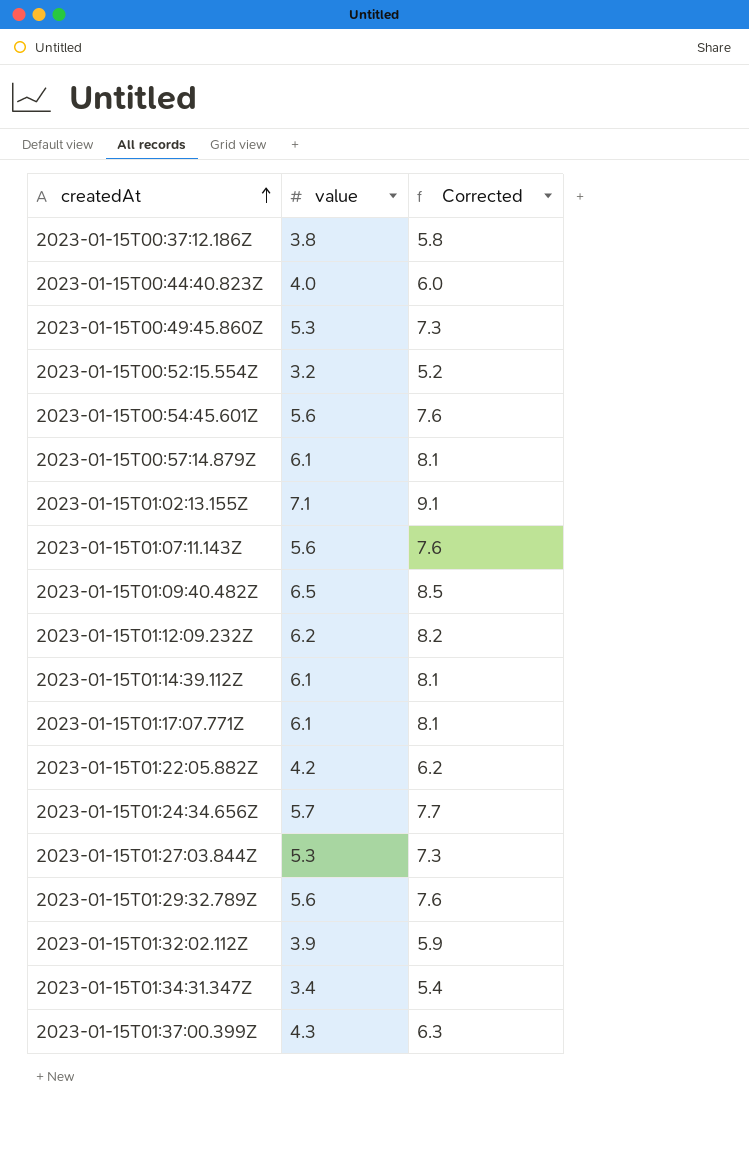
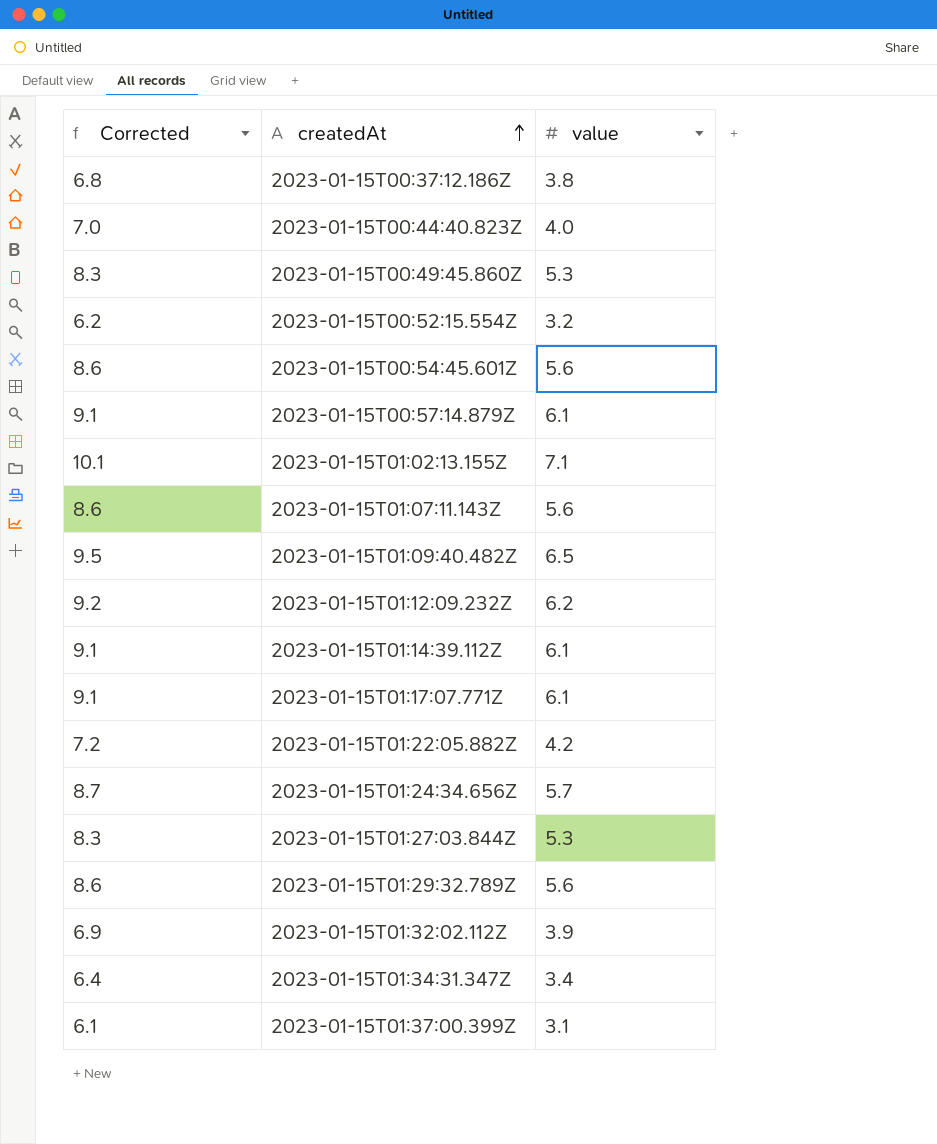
column Corrected | formula: [value] + 2 -> [value] + 3
column Corrected | position: 3 -> 1
2023-01-15T01:37:00.399Z | value: 4.3 -> 3.1

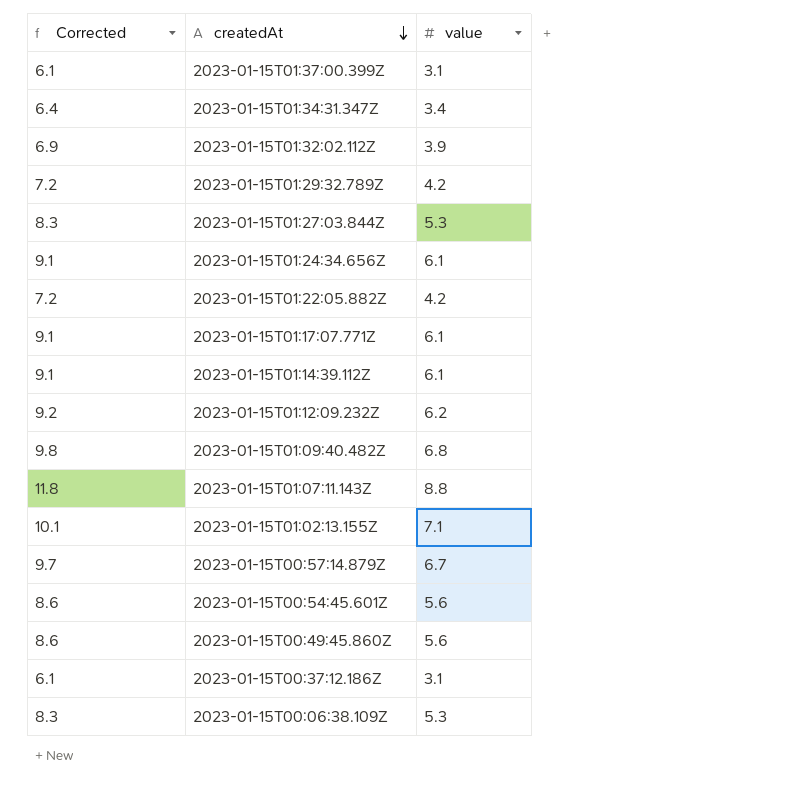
row order: createdAt ascending -> createdAt descending
row 2023-01-15T00:44:40.823Z: 7.0 | 4.0 -> none
row 2023-01-15T00:52:15.554Z: 6.2 | 3.2 -> none
2023-01-15T01:29:32.789Z | Corrected: 8.6 -> 7.2
2023-01-15T01:29:32.789Z | value: 5.6 -> 4.2
2023-01-15T01:24:34.656Z | Corrected: 8.7 -> 9.1
2023-01-15T01:24:34.656Z | value: 5.7 -> 6.1
2023-01-15T01:09:40.482Z | Corrected: 9.5 -> 9.8
2023-01-15T01:09:40.482Z | value: 6.5 -> 6.8
2023-01-15T01:07:11.143Z | Corrected: 8.6 -> 11.8
2023-01-15T01:07:11.143Z | value: 5.6 -> 8.8
2023-01-15T00:57:14.879Z | Corrected: 9.1 -> 9.7
2023-01-15T00:57:14.879Z | value: 6.1 -> 6.7
2023-01-15T00:49:45.860Z | Corrected: 8.3 -> 8.6
2023-01-15T00:49:45.860Z | value: 5.3 -> 5.6
2023-01-15T00:37:12.186Z | Corrected: 6.8 -> 6.1
2023-01-15T00:37:12.186Z | value: 3.8 -> 3.1
row 2023-01-15T00:06:38.109Z: none -> 8.3 | 5.3

